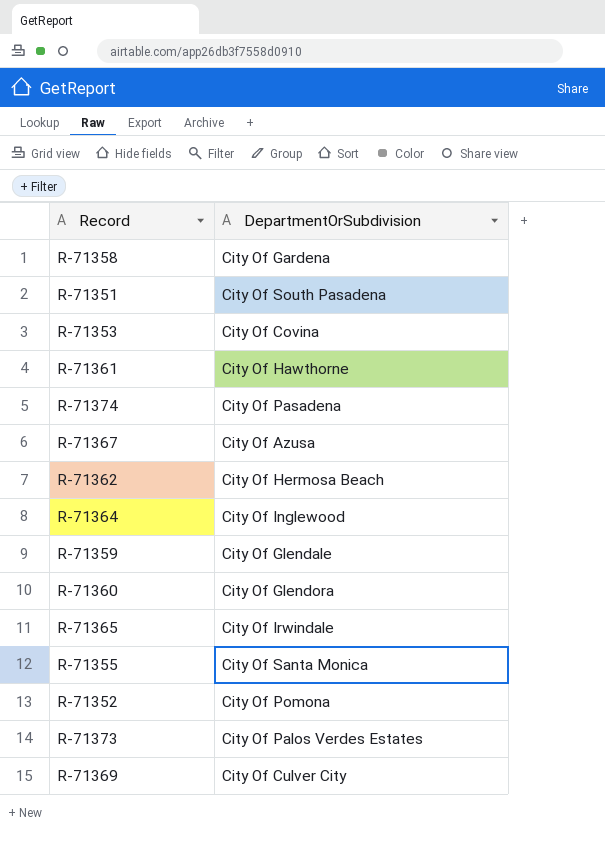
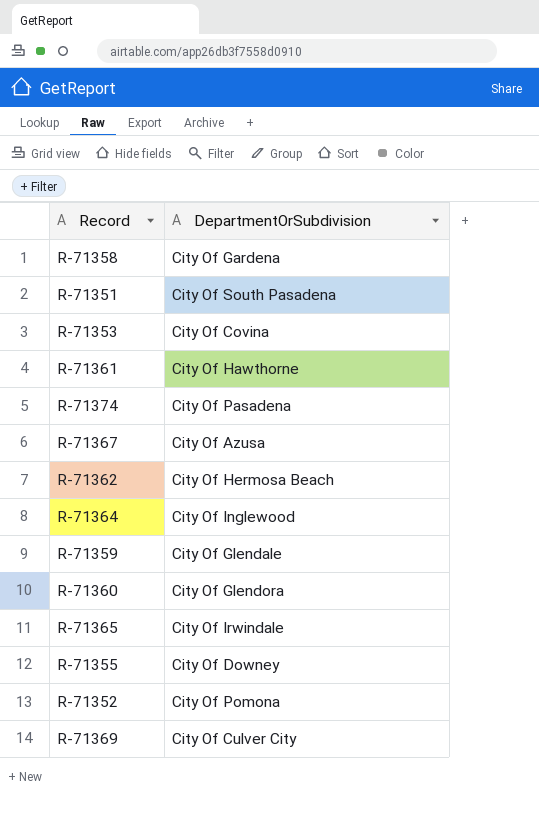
row R-71373: City Of Palos Verdes Estates -> none
R-71355 | DepartmentOrSubdivision: City Of Santa Monica -> City Of Downey

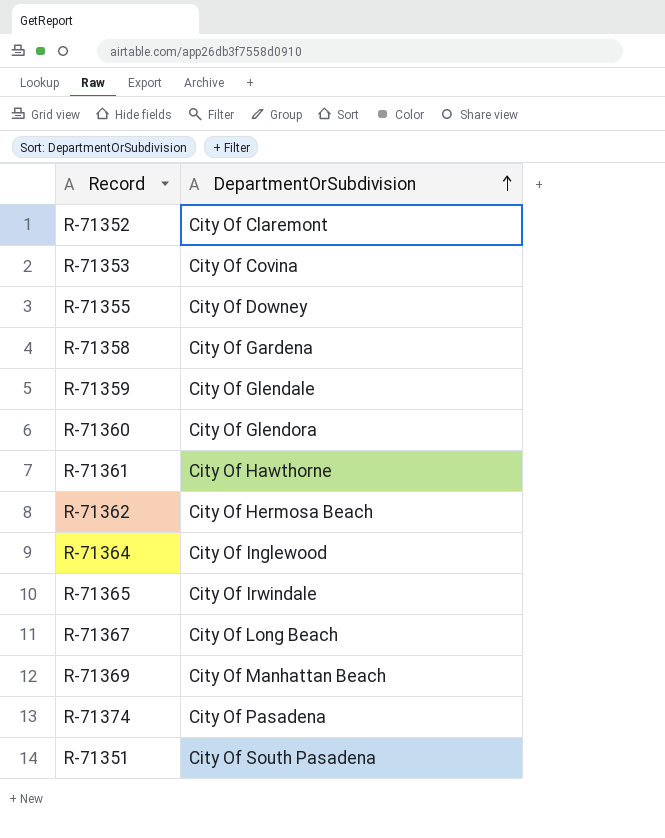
row order: none -> DepartmentOrSubdivision ascending
R-71352 | DepartmentOrSubdivision: City Of Pomona -> City Of Claremont
R-71367 | DepartmentOrSubdivision: City Of Azusa -> City Of Long Beach
R-71369 | DepartmentOrSubdivision: City Of Culver City -> City Of Manhattan Beach

